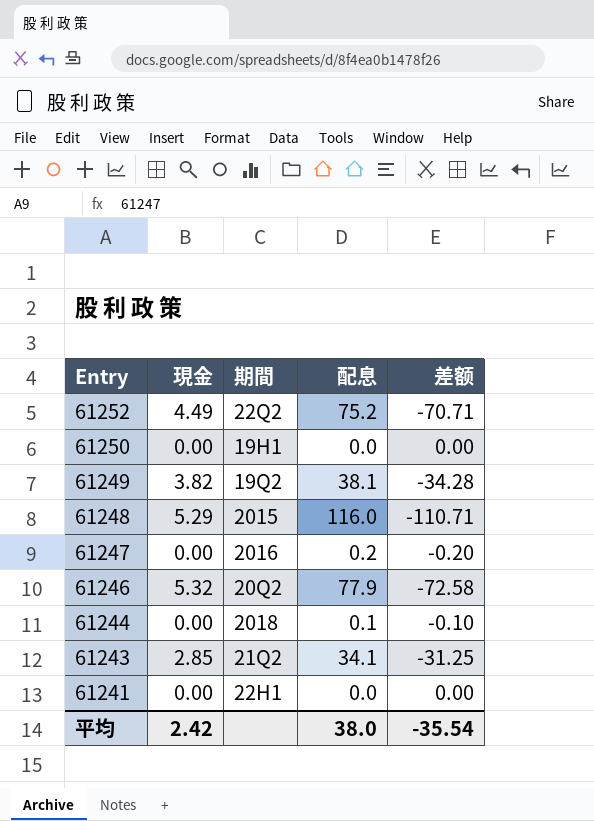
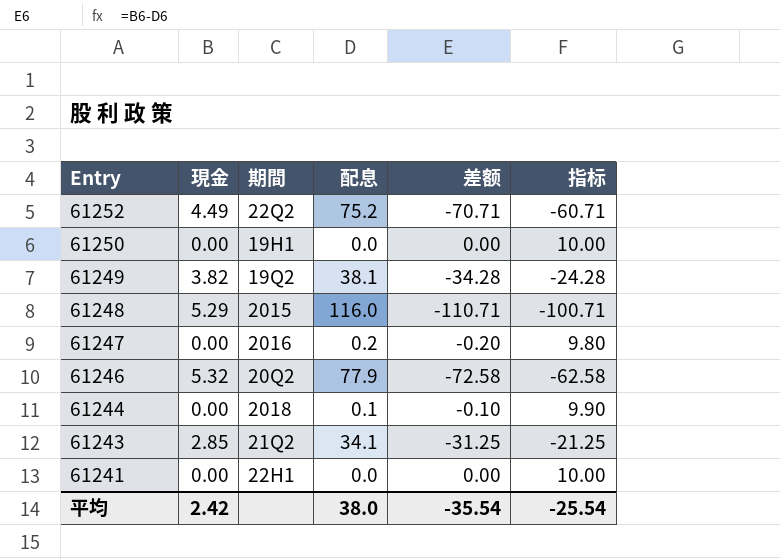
column 指标 | formula: none -> [差额] + 10

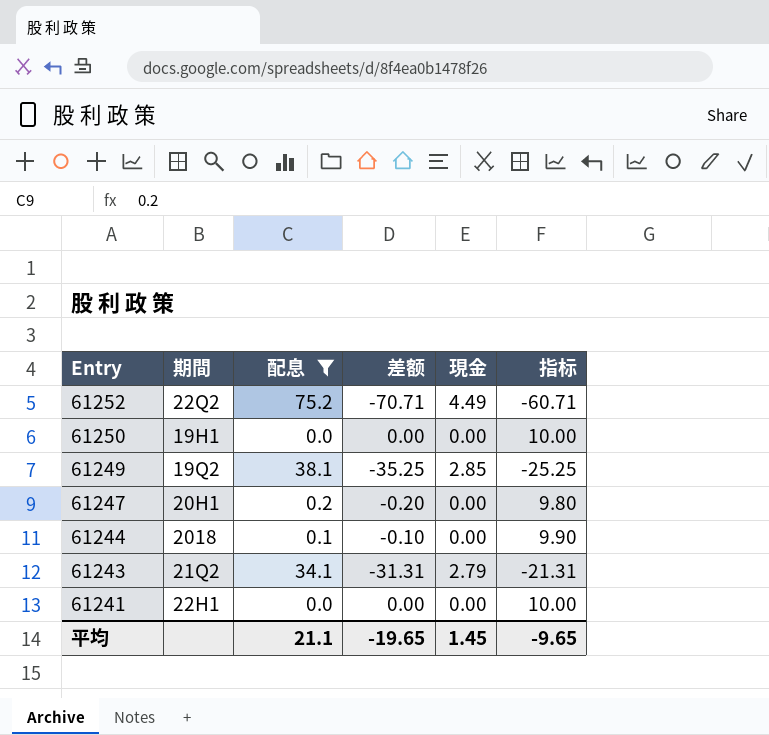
filter: none -> 配息 <= 75.2
column 現金 | position: 2 -> 5
61249 | 差额: -34.28 -> -35.25
61249 | 現金: 3.82 -> 2.85
61249 | 指标: -24.28 -> -25.25
61247 | 期間: 2016 -> 20H1
61243 | 差额: -31.25 -> -31.31
61243 | 現金: 2.85 -> 2.79
61243 | 指标: -21.25 -> -21.31
平均 | 配息: 38.0 -> 21.1
平均 | 差额: -35.54 -> -19.65
平均 | 現金: 2.42 -> 1.45
平均 | 指标: -25.54 -> -9.65

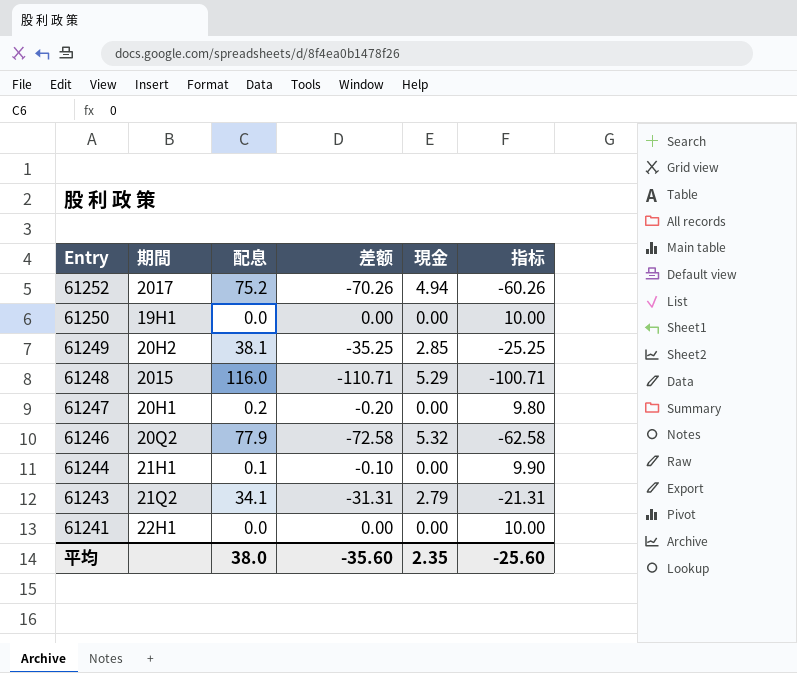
filter: 配息 <= 75.2 -> none
61252 | 期間: 22Q2 -> 2017
61252 | 差额: -70.71 -> -70.26
61252 | 現金: 4.49 -> 4.94
61252 | 指标: -60.71 -> -60.26
61249 | 期間: 19Q2 -> 20H2
61244 | 期間: 2018 -> 21H1
平均 | 配息: 21.1 -> 38.0
平均 | 差额: -19.65 -> -35.60
平均 | 現金: 1.45 -> 2.35
平均 | 指标: -9.65 -> -25.60

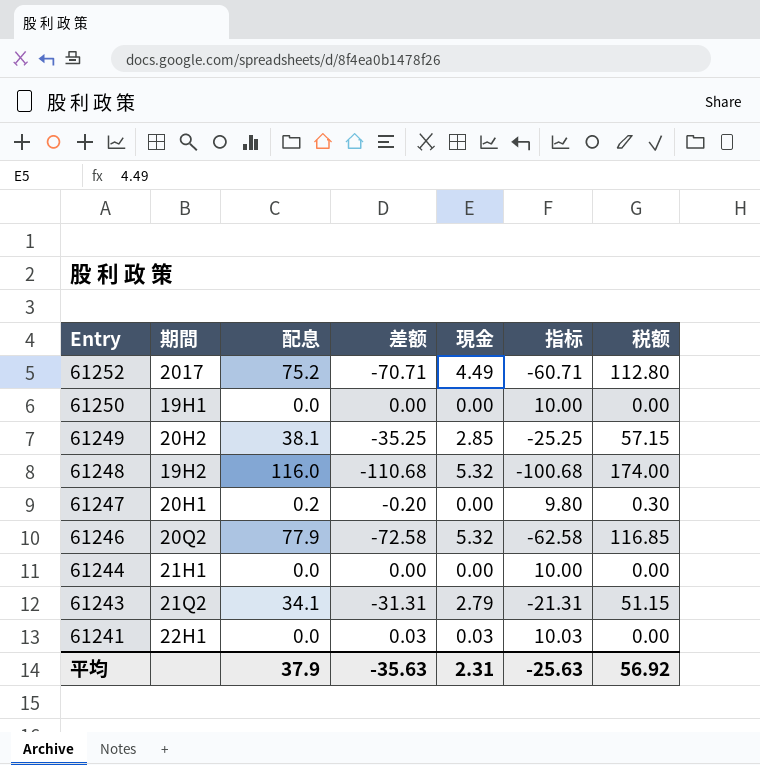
column 税额 | formula: none -> [配息] * 1.5
61252 | 差额: -70.26 -> -70.71
61252 | 現金: 4.94 -> 4.49
61252 | 指标: -60.26 -> -60.71
61248 | 期間: 2015 -> 19H2
61248 | 差额: -110.71 -> -110.68
61248 | 現金: 5.29 -> 5.32
61248 | 指标: -100.71 -> -100.68
61244 | 配息: 0.1 -> 0.0
61244 | 差额: -0.10 -> 0.00
61244 | 指标: 9.90 -> 10.00
61241 | 差额: 0.00 -> 0.03
61241 | 現金: 0.00 -> 0.03
61241 | 指标: 10.00 -> 10.03
平均 | 配息: 38.0 -> 37.9
平均 | 差额: -35.60 -> -35.63
平均 | 現金: 2.35 -> 2.31
平均 | 指标: -25.60 -> -25.63

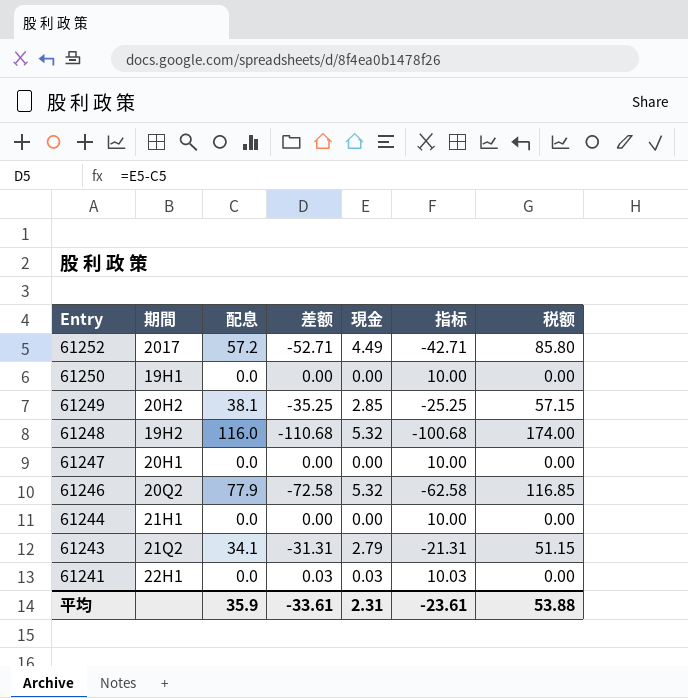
61252 | 配息: 75.2 -> 57.2
61252 | 差额: -70.71 -> -52.71
61252 | 指标: -60.71 -> -42.71
61252 | 税额: 112.80 -> 85.80
61247 | 配息: 0.2 -> 0.0
61247 | 差额: -0.20 -> 0.00
61247 | 指标: 9.80 -> 10.00
61247 | 税额: 0.30 -> 0.00
平均 | 配息: 37.9 -> 35.9
平均 | 差额: -35.63 -> -33.61
平均 | 指标: -25.63 -> -23.61
平均 | 税额: 56.92 -> 53.88

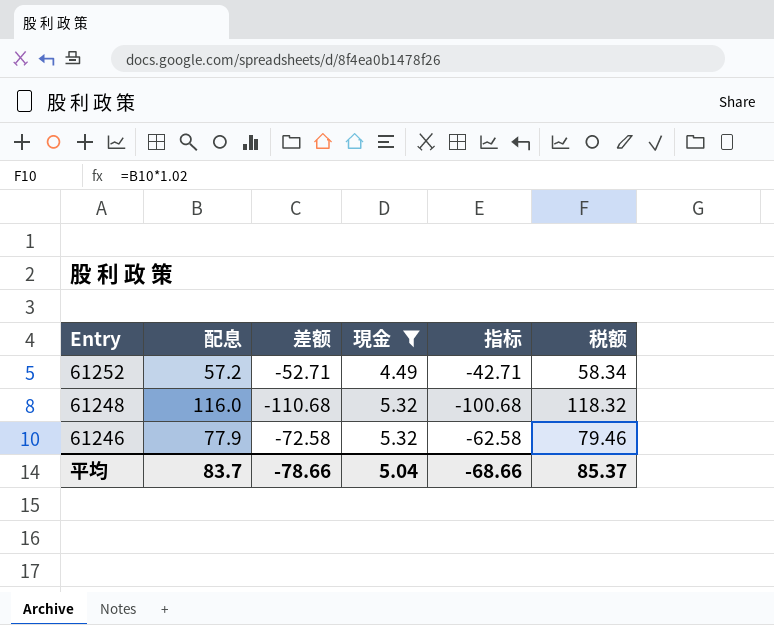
filter: none -> 現金 >= 4.49
column 期間 | position: 2 -> none
column 税额 | formula: [配息] * 1.5 -> [配息] * 1.02
平均 | 配息: 35.9 -> 83.7
平均 | 差额: -33.61 -> -78.66
平均 | 現金: 2.31 -> 5.04
平均 | 指标: -23.61 -> -68.66
平均 | 税额: 53.88 -> 85.37

